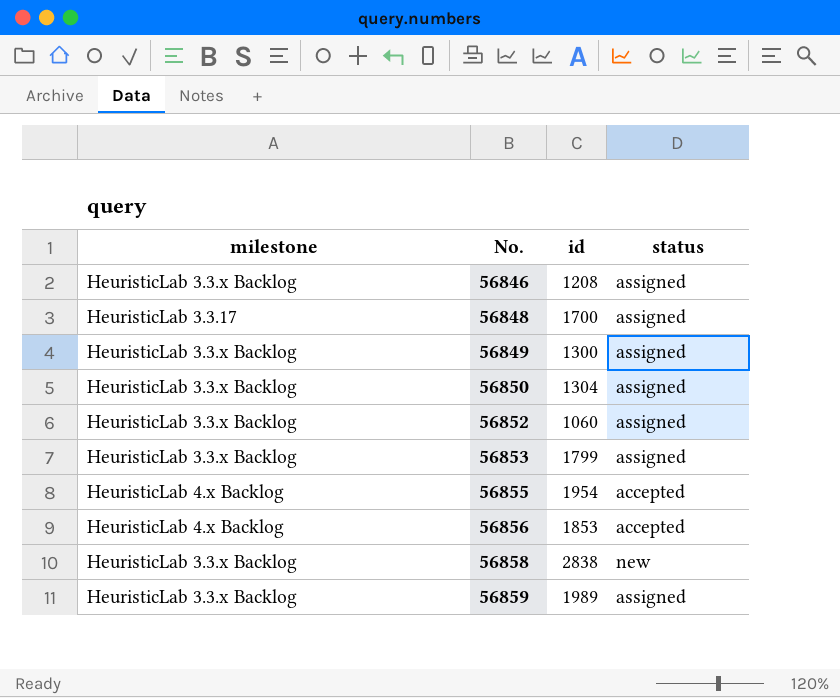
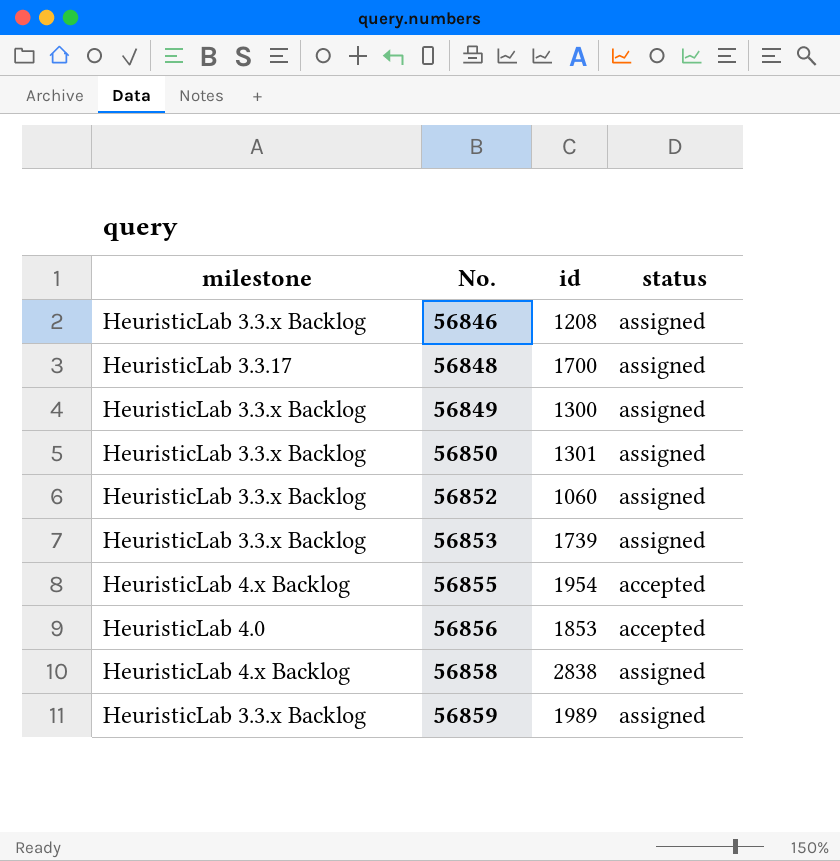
56850 | id: 1304 -> 1301
56853 | id: 1799 -> 1739
56856 | milestone: HeuristicLab 4.x Backlog -> HeuristicLab 4.0
56858 | milestone: HeuristicLab 3.3.x Backlog -> HeuristicLab 4.x Backlog
56858 | status: new -> assigned

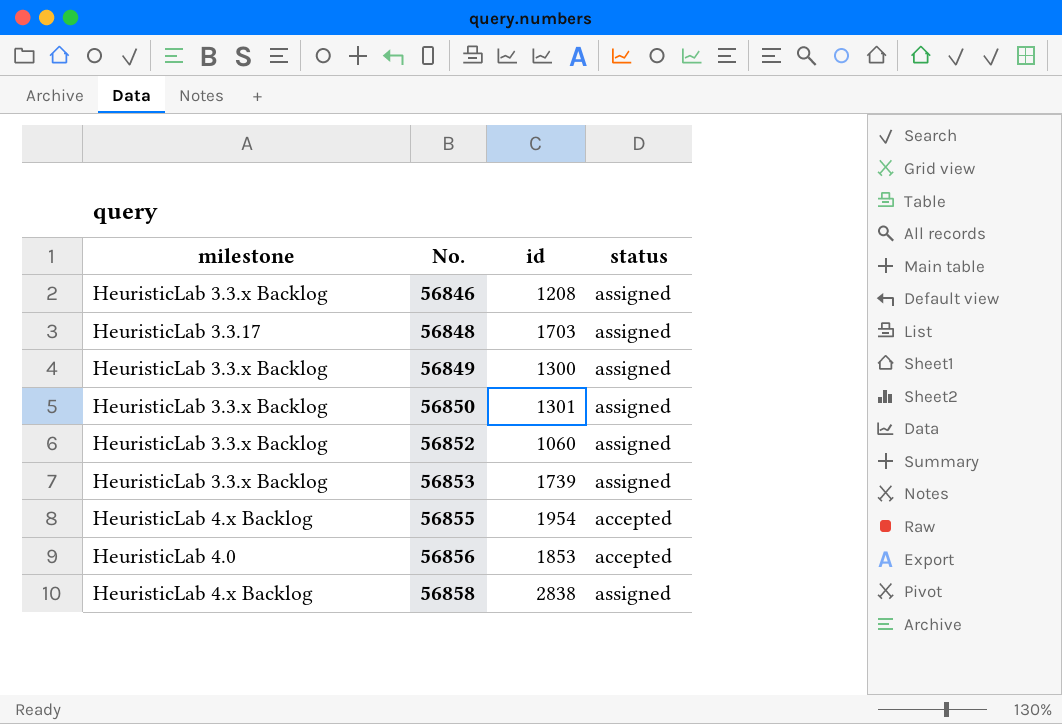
row 56859: HeuristicLab 3.3.x Backlog | 1989 | assigned -> none
56848 | id: 1700 -> 1703

